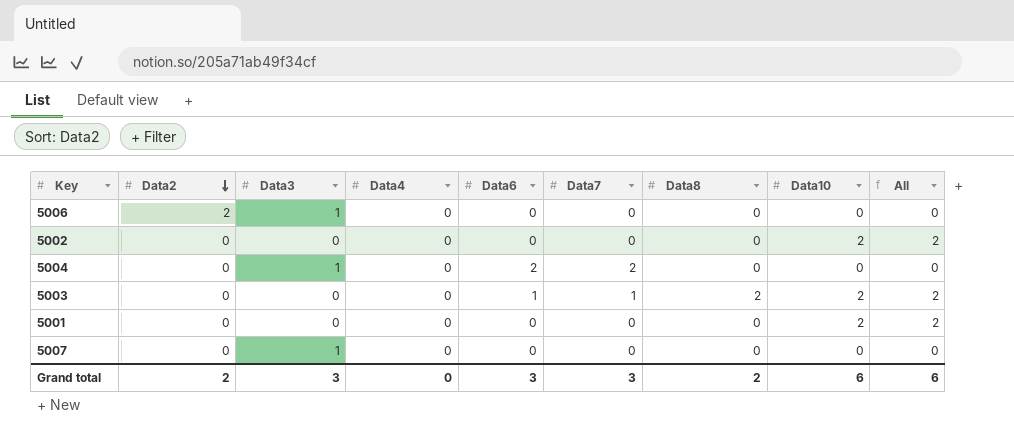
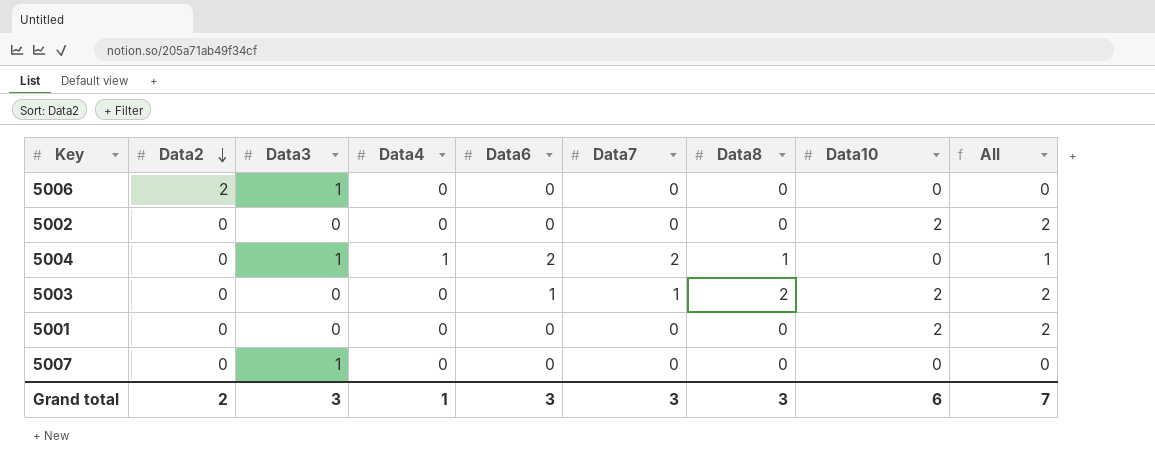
5004 | Data4: 0 -> 1
5004 | Data8: 0 -> 1
5004 | All: 0 -> 1
Grand total | Data4: 0 -> 1
Grand total | Data8: 2 -> 3
Grand total | All: 6 -> 7

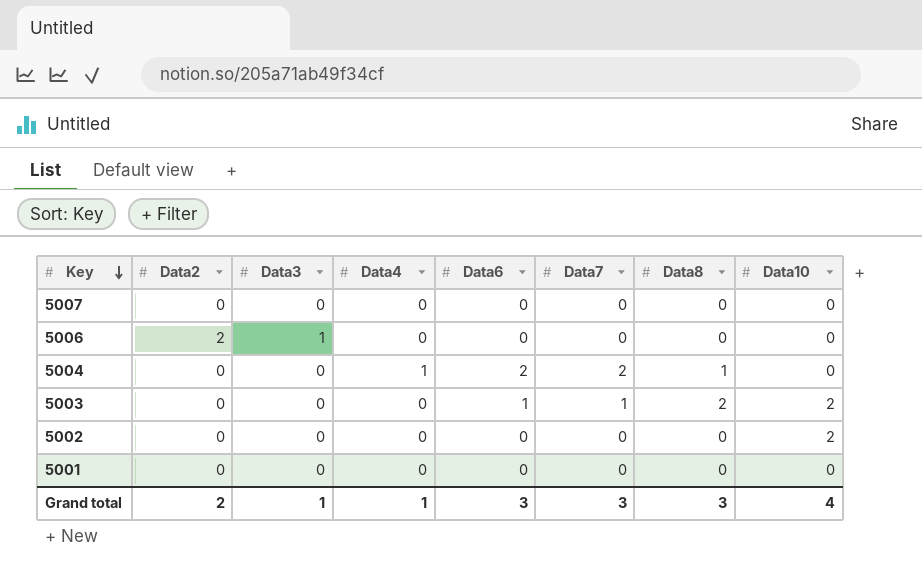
row order: Data2 descending -> Key descending
column All | formula: [Data4] + [Data10] -> none
5007 | Data3: 1 -> 0
5004 | Data3: 1 -> 0
5001 | Data10: 2 -> 0
Grand total | Data3: 3 -> 1
Grand total | Data10: 6 -> 4

